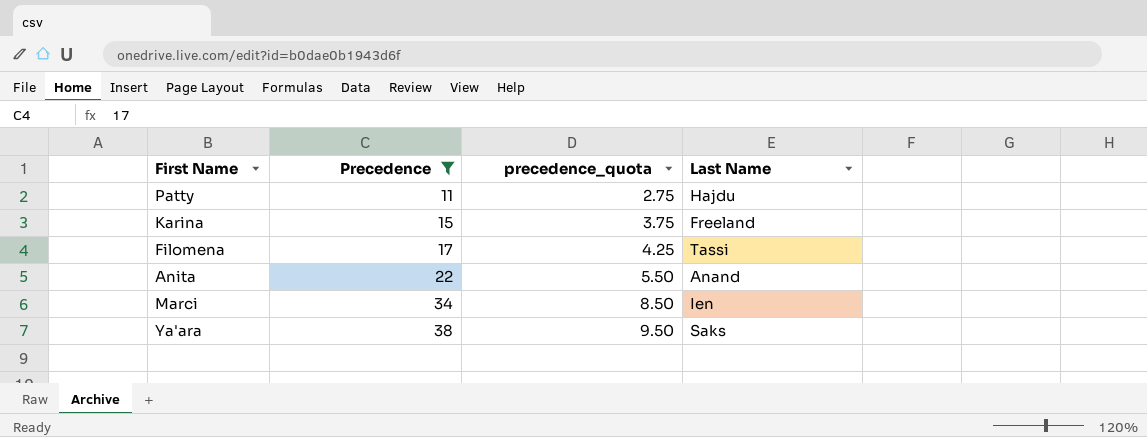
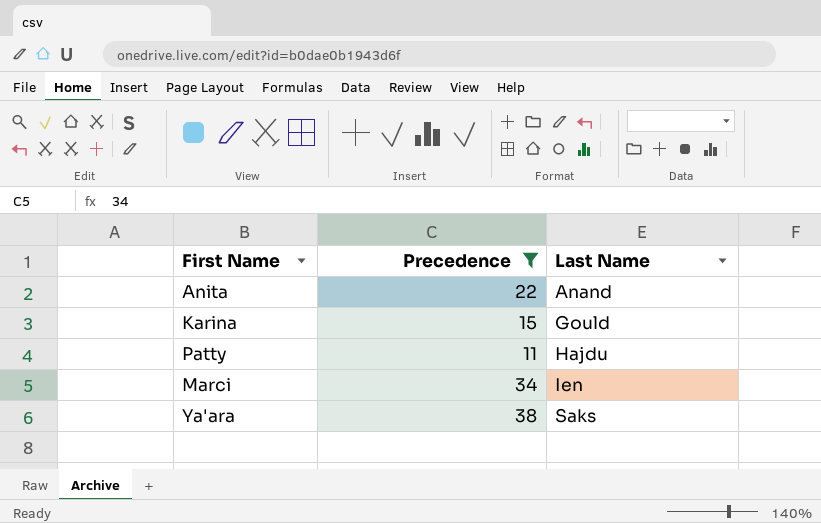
row order: Precedence ascending -> Last Name ascending
column precedence_quota | formula: [Precedence] * 0.25 -> none
row Filomena: 17 | 4.25 | Tassi -> none
Karina | Last Name: Freeland -> Gould

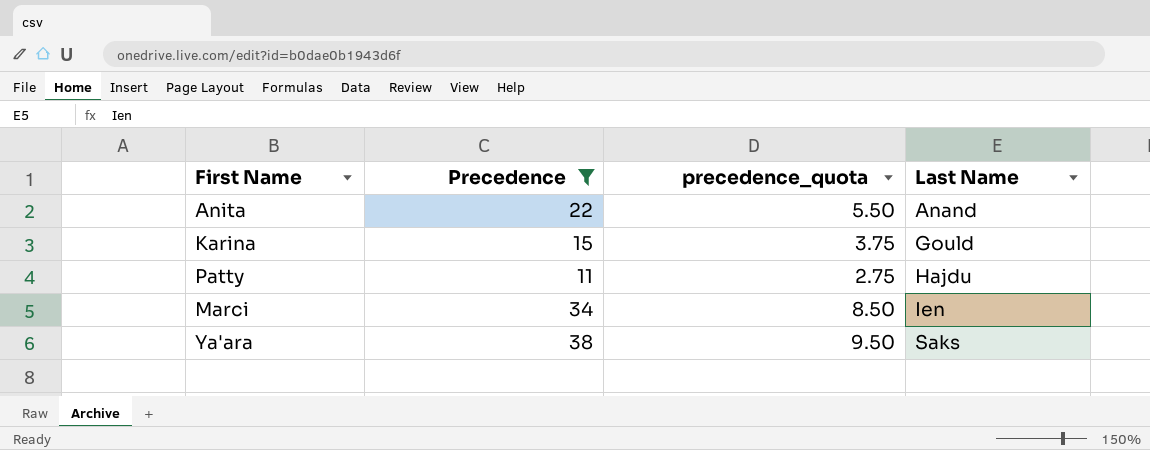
column precedence_quota | formula: none -> [Precedence] * 0.25

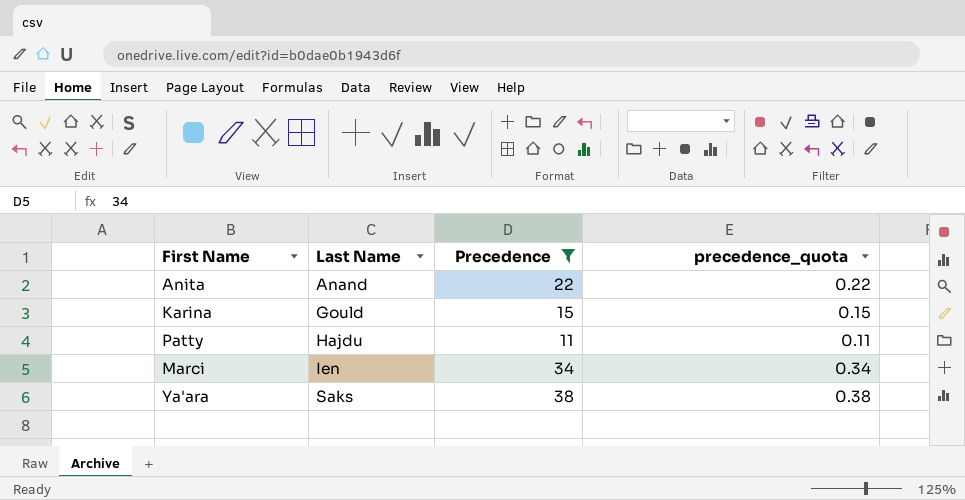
column Last Name | position: 4 -> 2
column precedence_quota | formula: [Precedence] * 0.25 -> [Precedence] * 0.01

